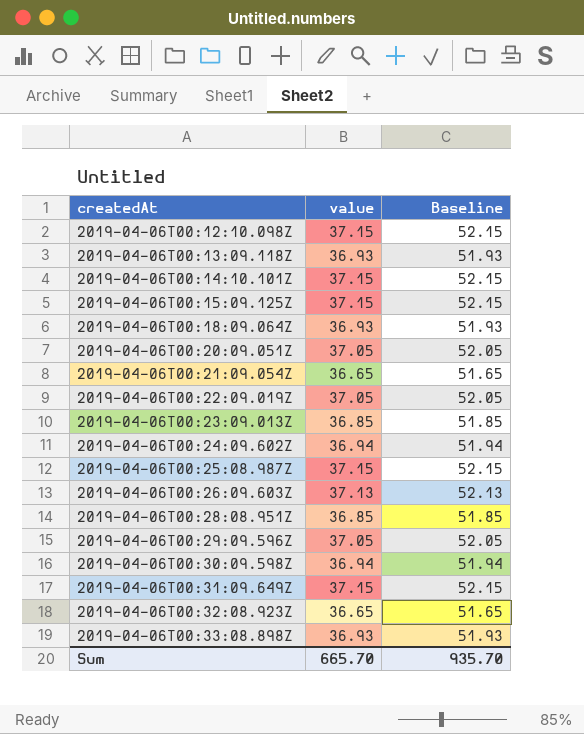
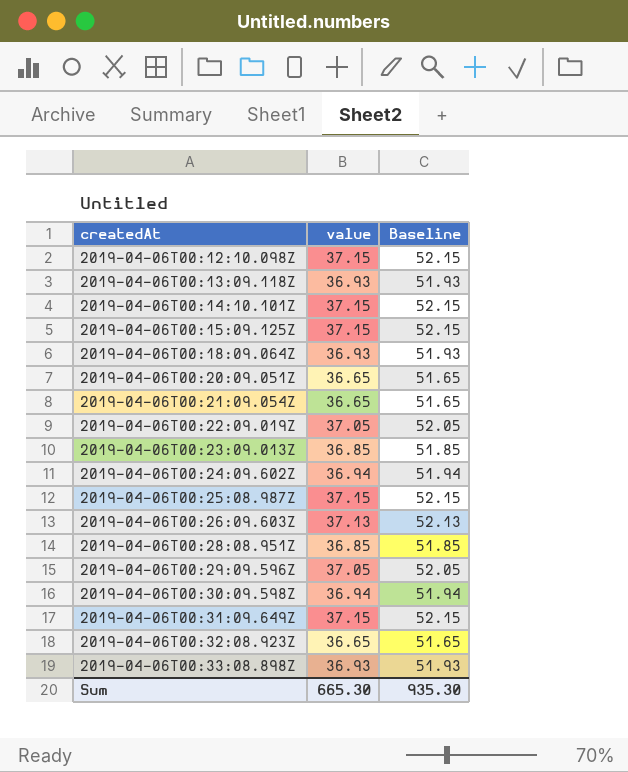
2019-04-06T00:20:09.051Z | value: 37.05 -> 36.65
2019-04-06T00:20:09.051Z | Baseline: 52.05 -> 51.65
Sum | value: 665.70 -> 665.30
Sum | Baseline: 935.70 -> 935.30

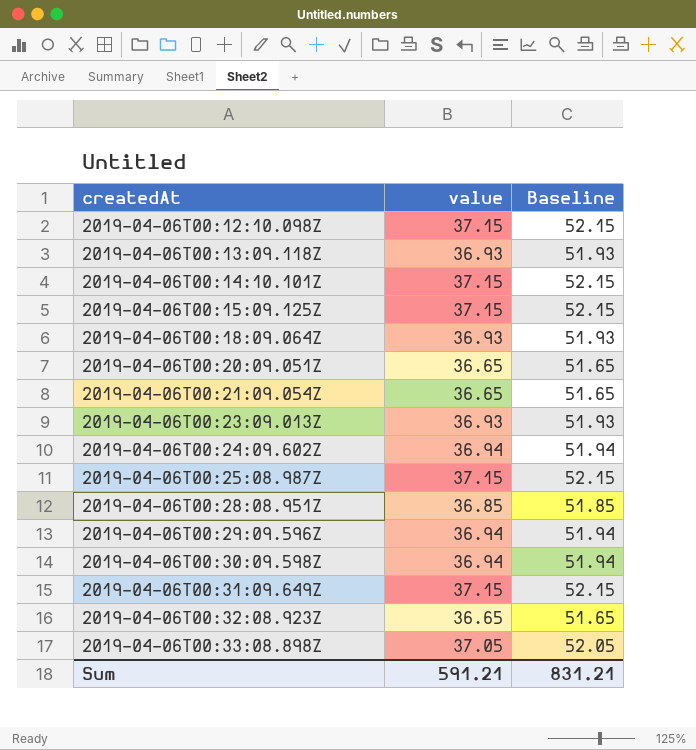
row 2019-04-06T00:22:09.019Z: 37.05 | 52.05 -> none
row 2019-04-06T00:26:09.603Z: 37.13 | 52.13 -> none
2019-04-06T00:23:09.013Z | value: 36.85 -> 36.93
2019-04-06T00:23:09.013Z | Baseline: 51.85 -> 51.93
2019-04-06T00:29:09.596Z | value: 37.05 -> 36.94
2019-04-06T00:29:09.596Z | Baseline: 52.05 -> 51.94
2019-04-06T00:33:08.898Z | value: 36.93 -> 37.05
2019-04-06T00:33:08.898Z | Baseline: 51.93 -> 52.05
Sum | value: 665.30 -> 591.21
Sum | Baseline: 935.30 -> 831.21

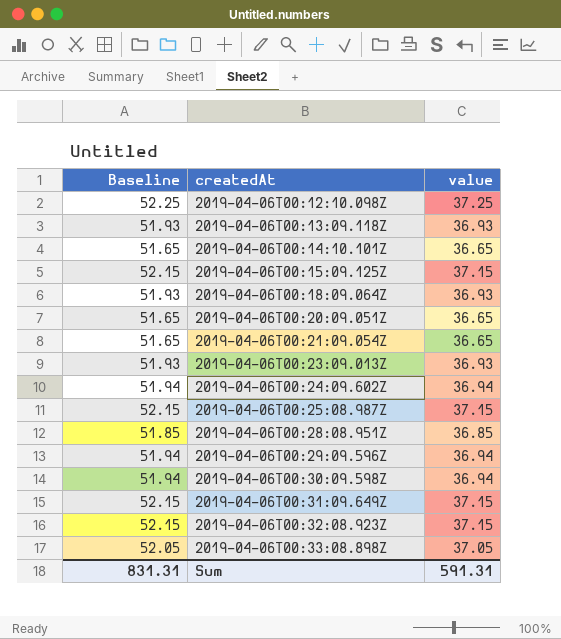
column Baseline | position: 3 -> 1
2019-04-06T00:12:10.098Z | Baseline: 52.15 -> 52.25
2019-04-06T00:12:10.098Z | value: 37.15 -> 37.25
2019-04-06T00:14:10.101Z | Baseline: 52.15 -> 51.65
2019-04-06T00:14:10.101Z | value: 37.15 -> 36.65
2019-04-06T00:32:08.923Z | Baseline: 51.65 -> 52.15
2019-04-06T00:32:08.923Z | value: 36.65 -> 37.15
Sum | Baseline: 831.21 -> 831.31
Sum | value: 591.21 -> 591.31

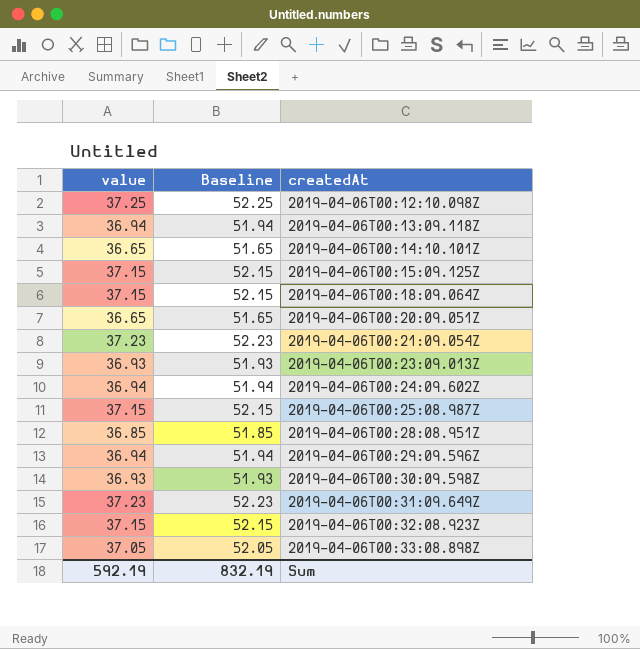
column value | position: 3 -> 1
2019-04-06T00:13:09.118Z | value: 36.93 -> 36.94
2019-04-06T00:13:09.118Z | Baseline: 51.93 -> 51.94
2019-04-06T00:18:09.064Z | value: 36.93 -> 37.15
2019-04-06T00:18:09.064Z | Baseline: 51.93 -> 52.15
2019-04-06T00:21:09.054Z | value: 36.65 -> 37.23
2019-04-06T00:21:09.054Z | Baseline: 51.65 -> 52.23
2019-04-06T00:30:09.598Z | value: 36.94 -> 36.93
2019-04-06T00:30:09.598Z | Baseline: 51.94 -> 51.93
2019-04-06T00:31:09.649Z | value: 37.15 -> 37.23
2019-04-06T00:31:09.649Z | Baseline: 52.15 -> 52.23
Sum | value: 591.31 -> 592.19
Sum | Baseline: 831.31 -> 832.19

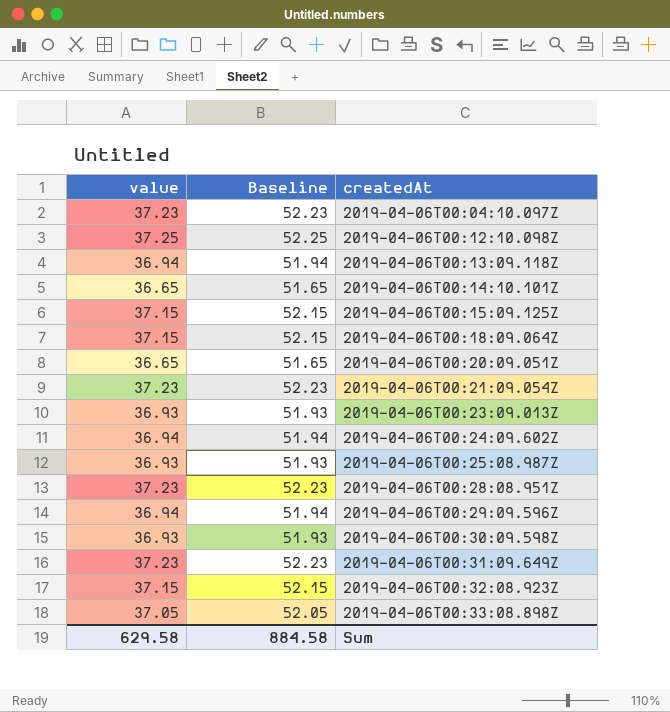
row 2019-04-06T00:04:10.097Z: none -> 37.23 | 52.23
2019-04-06T00:25:08.987Z | value: 37.15 -> 36.93
2019-04-06T00:25:08.987Z | Baseline: 52.15 -> 51.93
2019-04-06T00:28:08.951Z | value: 36.85 -> 37.23
2019-04-06T00:28:08.951Z | Baseline: 51.85 -> 52.23
Sum | value: 592.19 -> 629.58
Sum | Baseline: 832.19 -> 884.58

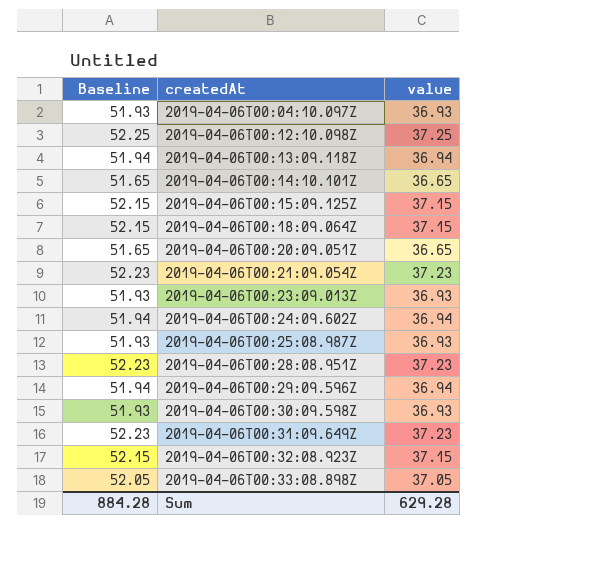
column value | position: 1 -> 3
2019-04-06T00:04:10.097Z | Baseline: 52.23 -> 51.93
2019-04-06T00:04:10.097Z | value: 37.23 -> 36.93
Sum | Baseline: 884.58 -> 884.28
Sum | value: 629.58 -> 629.28

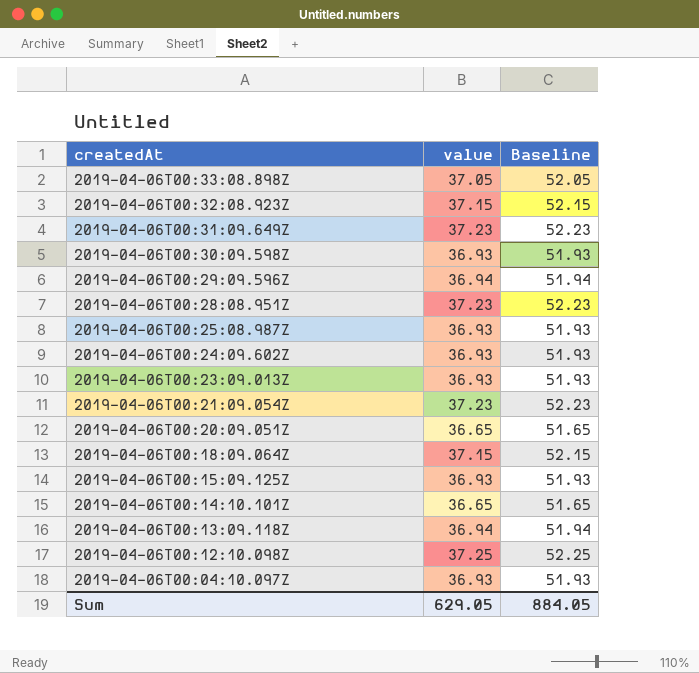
row order: createdAt ascending -> createdAt descending
column Baseline | position: 1 -> 3
2019-04-06T00:24:09.602Z | value: 36.94 -> 36.93
2019-04-06T00:24:09.602Z | Baseline: 51.94 -> 51.93
2019-04-06T00:15:09.125Z | value: 37.15 -> 36.93
2019-04-06T00:15:09.125Z | Baseline: 52.15 -> 51.93
Sum | value: 629.28 -> 629.05
Sum | Baseline: 884.28 -> 884.05

